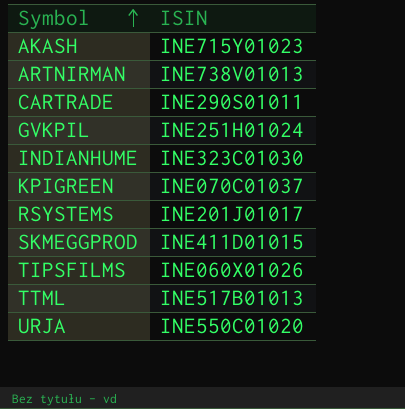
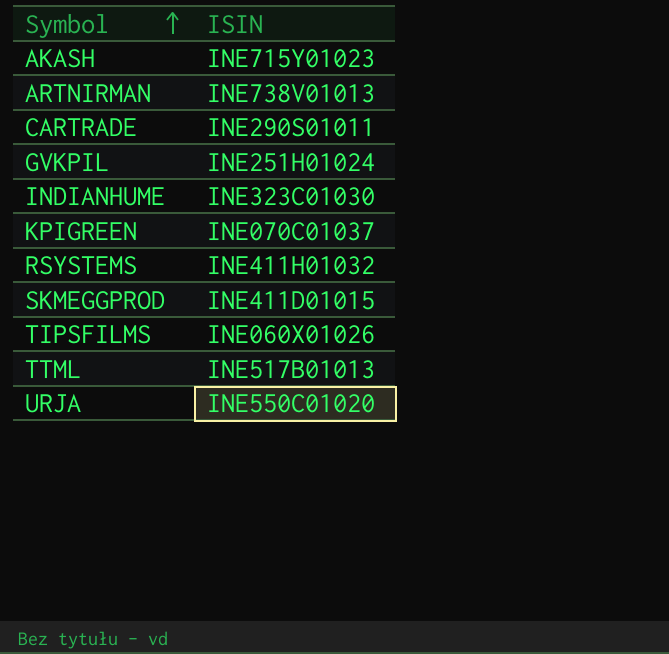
RSYSTEMS | ISIN: INE201J01017 -> INE411H01032

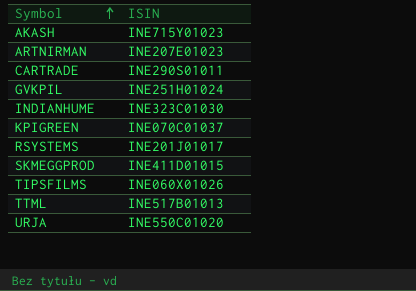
ARTNIRMAN | ISIN: INE738V01013 -> INE207E01023
RSYSTEMS | ISIN: INE411H01032 -> INE201J01017

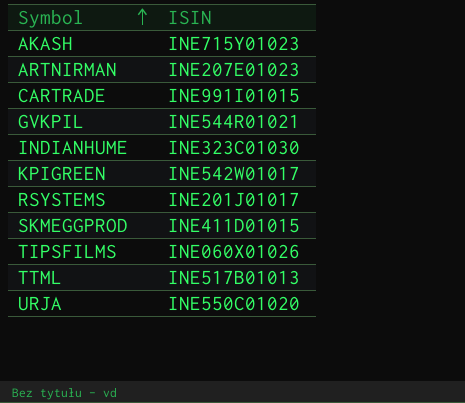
CARTRADE | ISIN: INE290S01011 -> INE991I01015
GVKPIL | ISIN: INE251H01024 -> INE544R01021
KPIGREEN | ISIN: INE070C01037 -> INE542W01017

